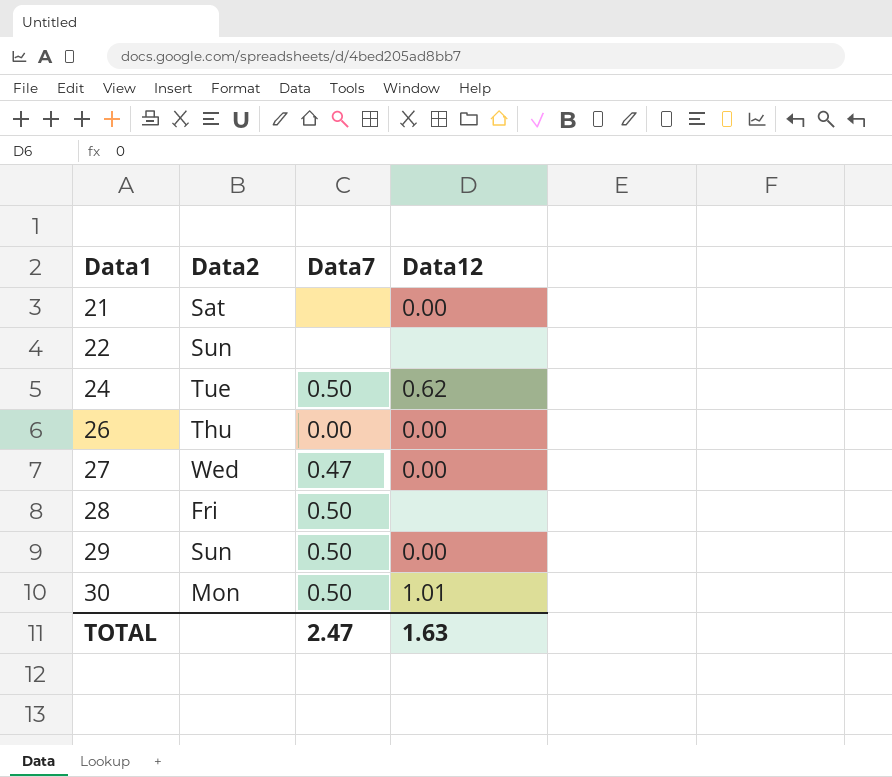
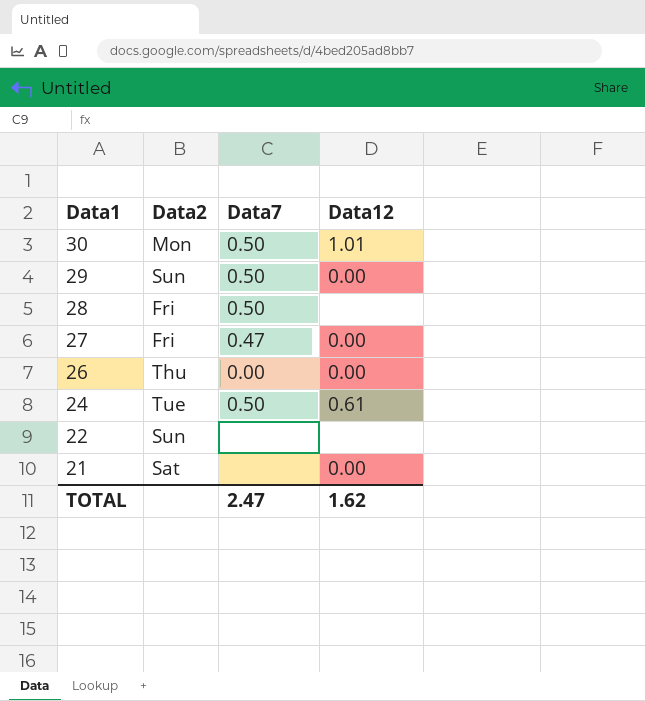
row order: Data1 ascending -> Data1 descending
27 | Data2: Wed -> Fri
24 | Data12: 0.62 -> 0.61
TOTAL | Data12: 1.63 -> 1.62

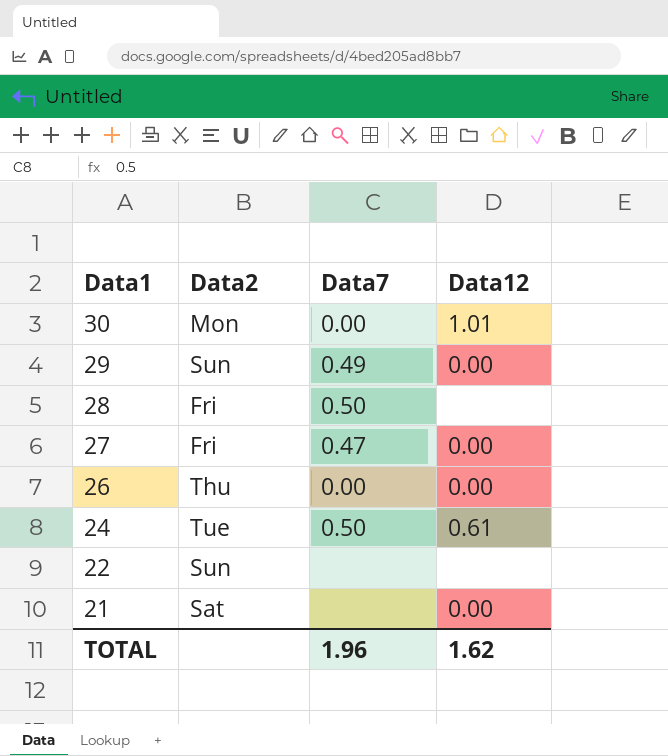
30 | Data7: 0.50 -> 0.00
29 | Data7: 0.50 -> 0.49
TOTAL | Data7: 2.47 -> 1.96

